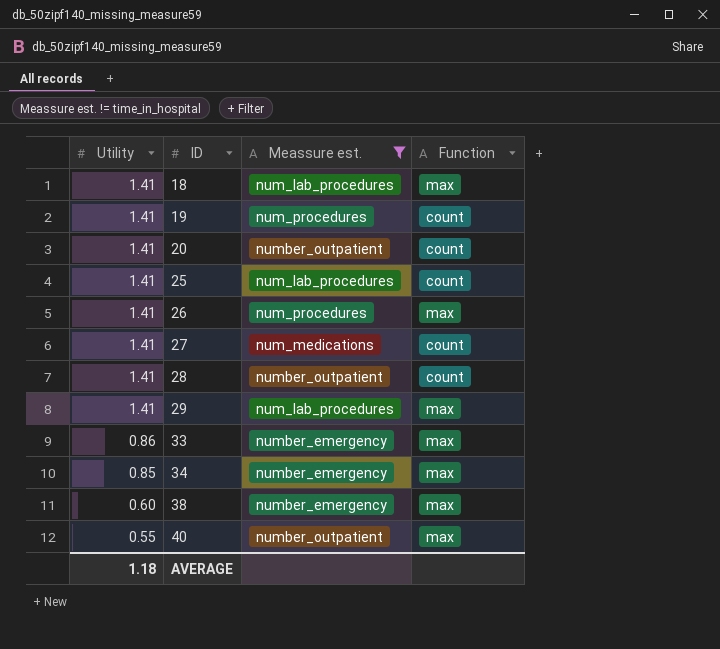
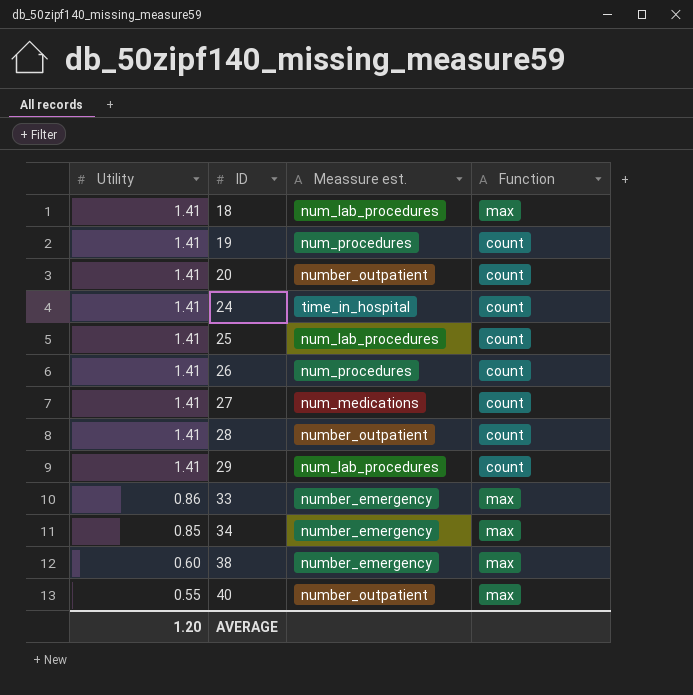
filter: Meassure est. != time_in_hospital -> none
26 | Function: max -> count
29 | Function: max -> count
AVERAGE | Utility: 1.18 -> 1.20

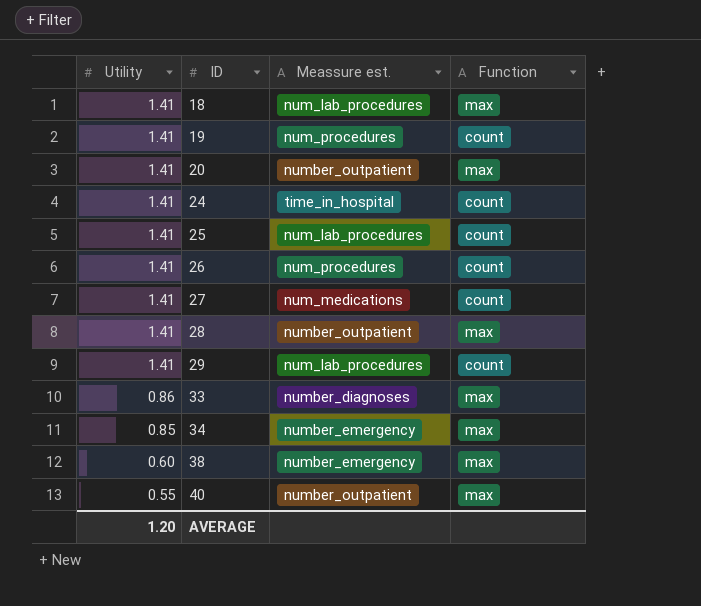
20 | Function: count -> max
28 | Function: count -> max
33 | Meassure est.: number_emergency -> number_diagnoses

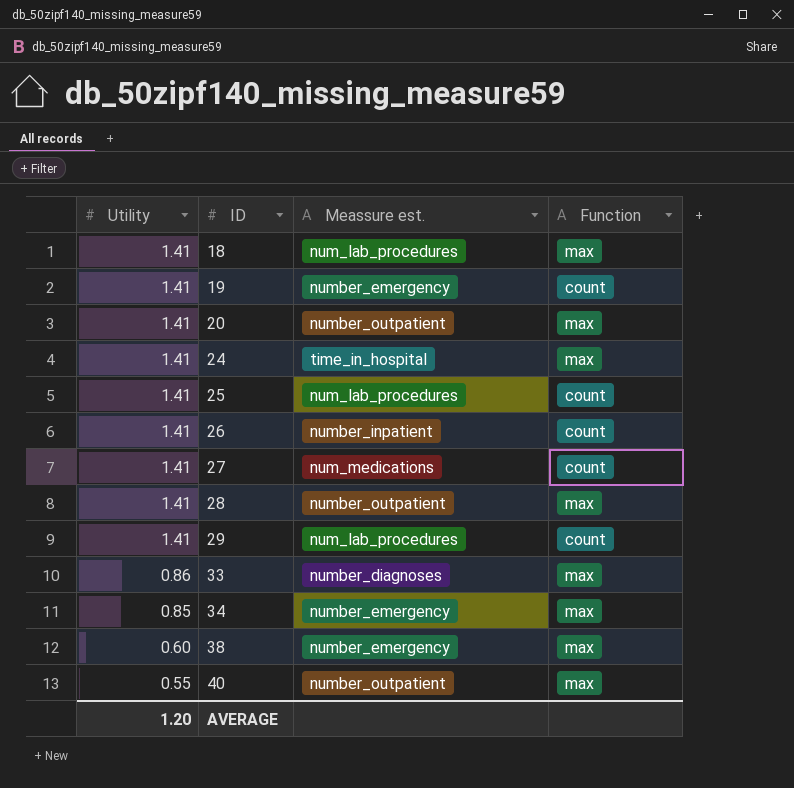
19 | Meassure est.: num_procedures -> number_emergency
24 | Function: count -> max
26 | Meassure est.: num_procedures -> number_inpatient

